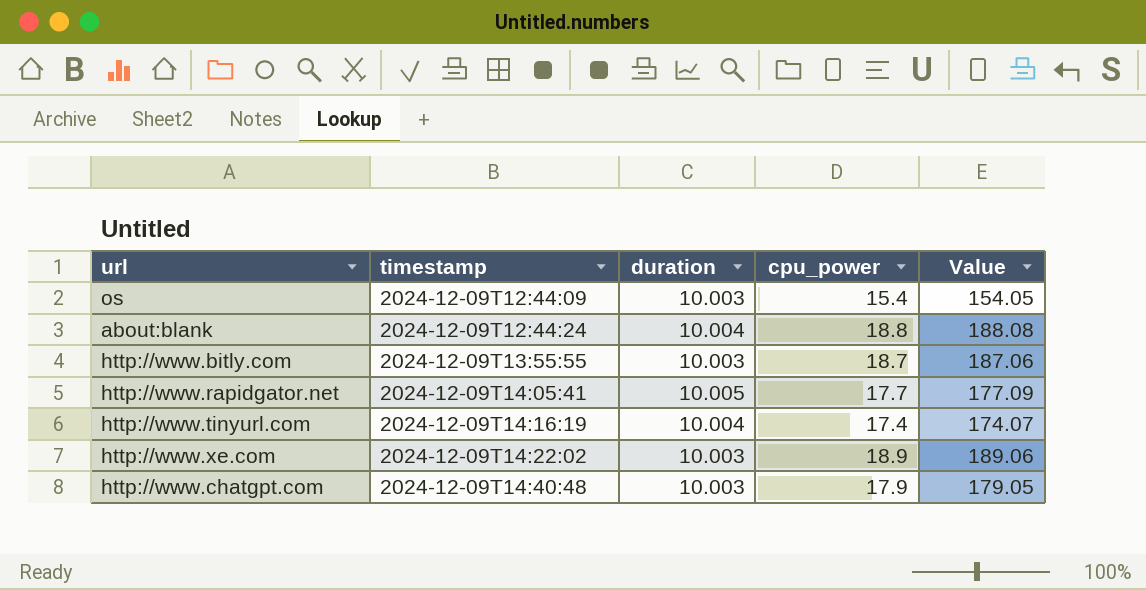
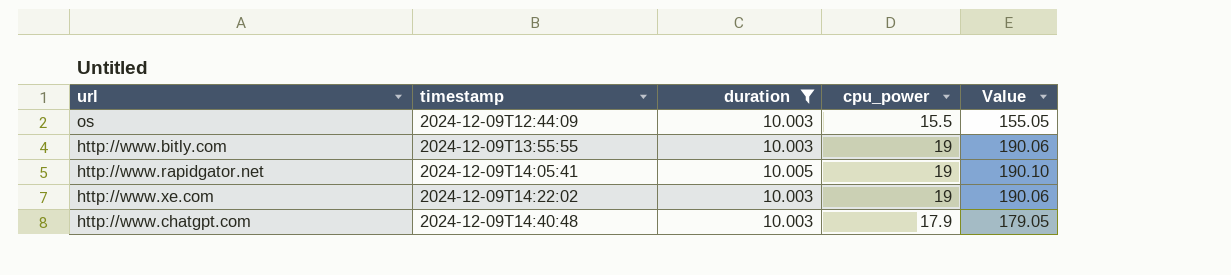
filter: none -> duration != 10.004
os | cpu_power: 15.4 -> 15.5
os | Value: 154.05 -> 155.05
http://www.bitly.com | cpu_power: 18.7 -> 19
http://www.bitly.com | Value: 187.06 -> 190.06
http://www.rapidgator.net | cpu_power: 17.7 -> 19
http://www.rapidgator.net | Value: 177.09 -> 190.10
http://www.xe.com | cpu_power: 18.9 -> 19
http://www.xe.com | Value: 189.06 -> 190.06

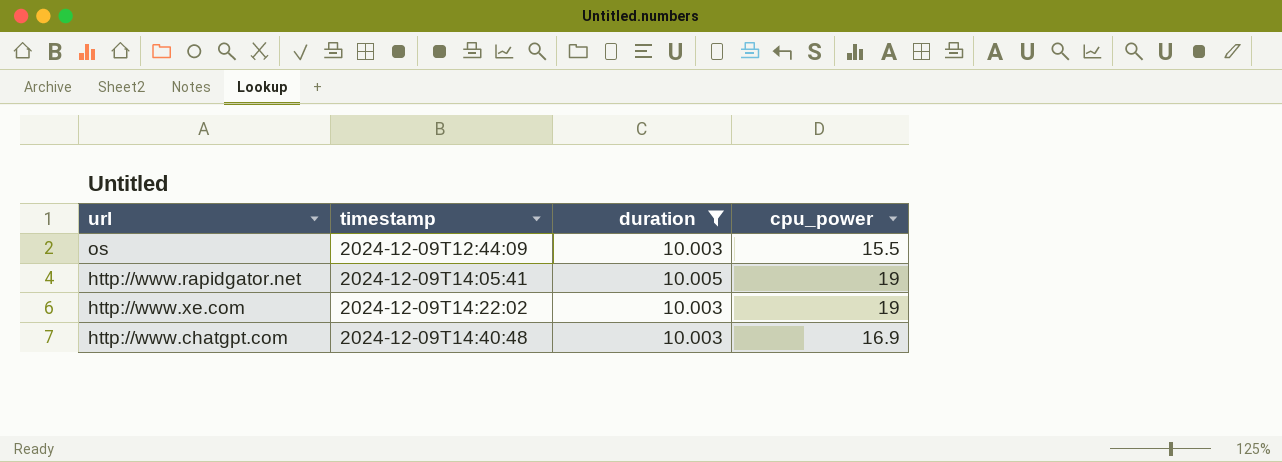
column Value | formula: [duration] * [cpu_power] -> none
row http://www.bitly.com: 2024-12-09T13:55:55 | 10.003 | 19 | 190.06 -> none
http://www.chatgpt.com | cpu_power: 17.9 -> 16.9

